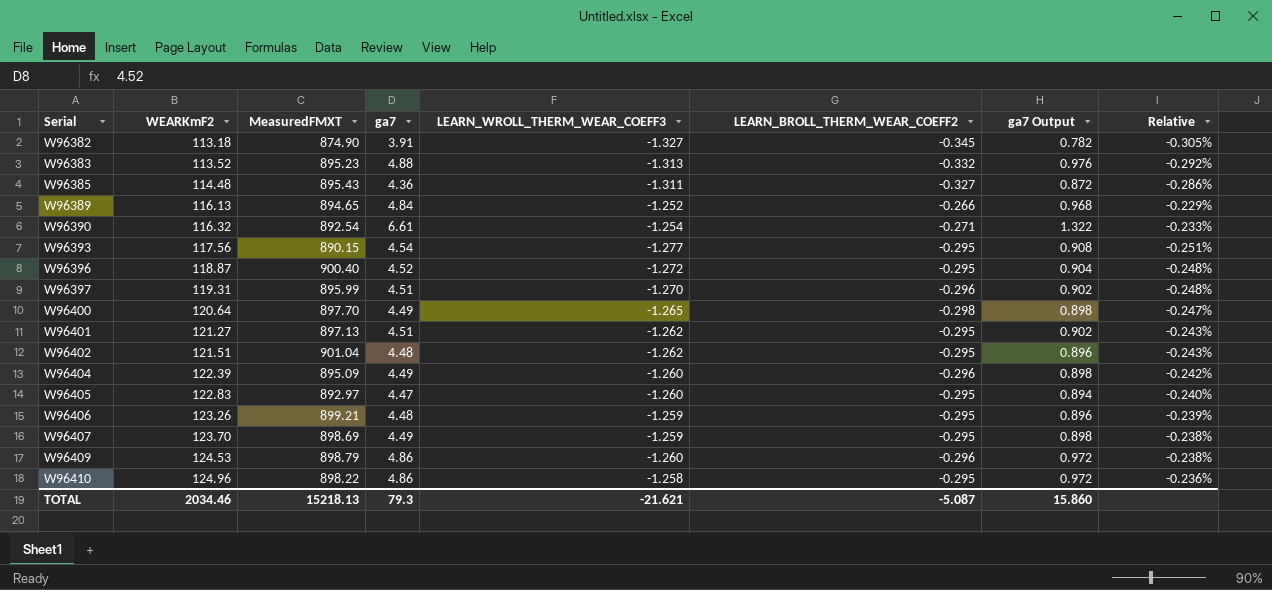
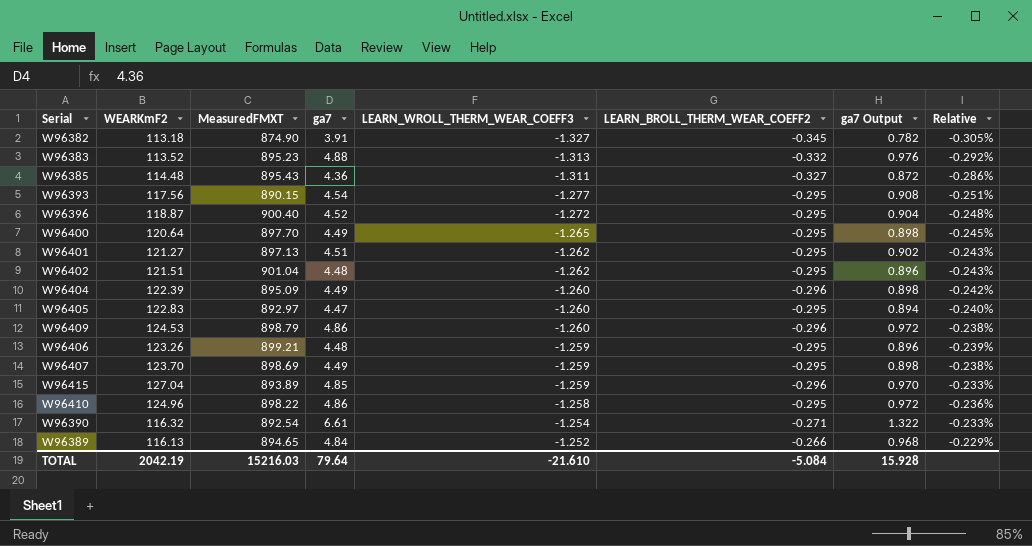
row order: Serial ascending -> LEARN_WROLL_THERM_WEAR_COEFF3 ascending
row W96397: 119.31 | 895.99 | 4.51 | -1.270 | -0.296 | 0.902 | -0.248% -> none
W96400 | LEARN_BROLL_THERM_WEAR_COEFF2: -0.298 -> -0.295
W96400 | Relative: -0.247% -> -0.245%
row W96415: none -> 127.04 | 893.89 | 4.85 | -1.259 | -0.296 | 0.970 | -0.233%
TOTAL | WEARKmF2: 2034.46 -> 2042.19
TOTAL | MeasuredFMXT: 15218.13 -> 15216.03
TOTAL | ga7: 79.3 -> 79.64
TOTAL | LEARN_WROLL_THERM_WEAR_COEFF3: -21.621 -> -21.610
TOTAL | LEARN_BROLL_THERM_WEAR_COEFF2: -5.087 -> -5.084
TOTAL | ga7 Output: 15.860 -> 15.928

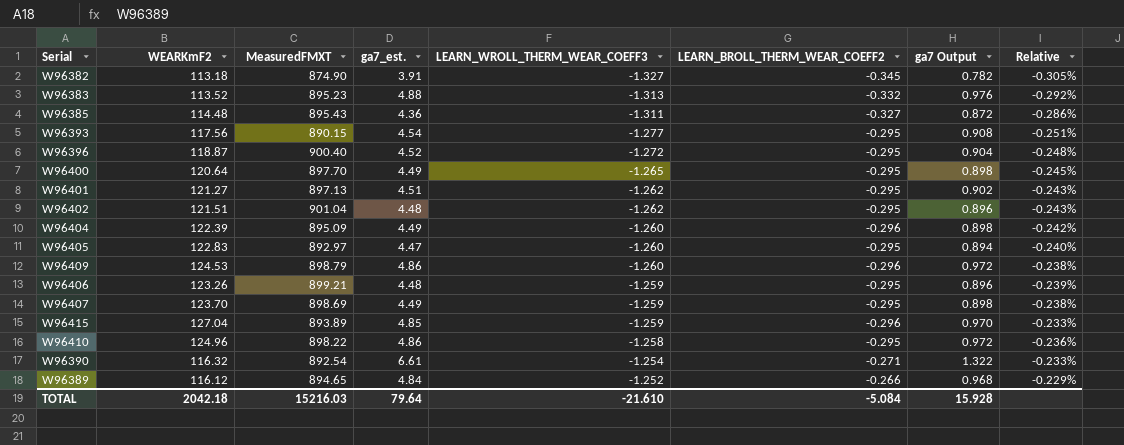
column name: ga7 -> ga7_est.
W96389 | WEARKmF2: 116.13 -> 116.12
TOTAL | WEARKmF2: 2042.19 -> 2042.18

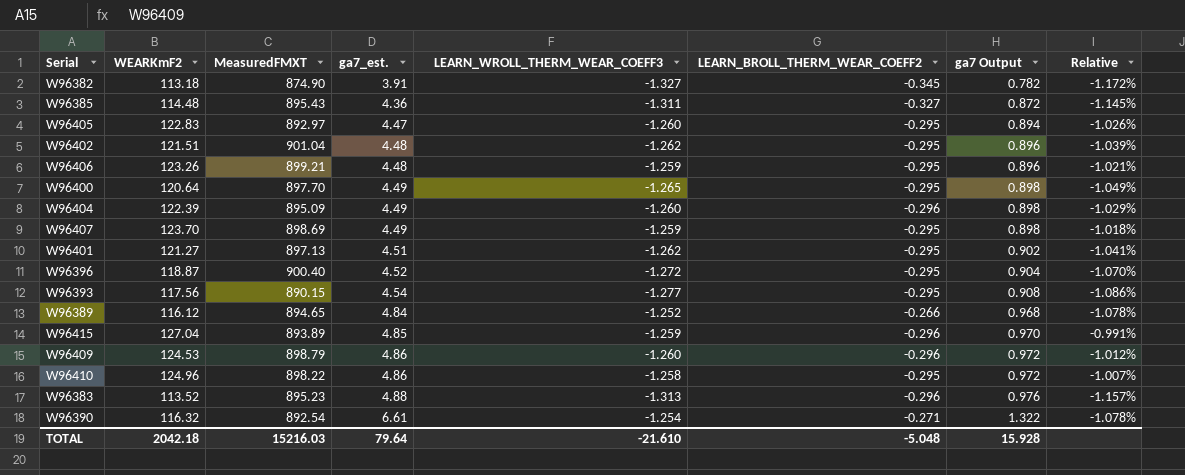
row order: LEARN_WROLL_THERM_WEAR_COEFF3 ascending -> ga7_est. ascending
column Relative | formula: [LEARN_BROLL_THERM_WEAR_COEFF2] / [WEARKmF2] -> [LEARN_WROLL_THERM_WEAR_COEFF3] / [WEARKmF2]
W96383 | LEARN_BROLL_THERM_WEAR_COEFF2: -0.332 -> -0.296
TOTAL | LEARN_BROLL_THERM_WEAR_COEFF2: -5.084 -> -5.048

